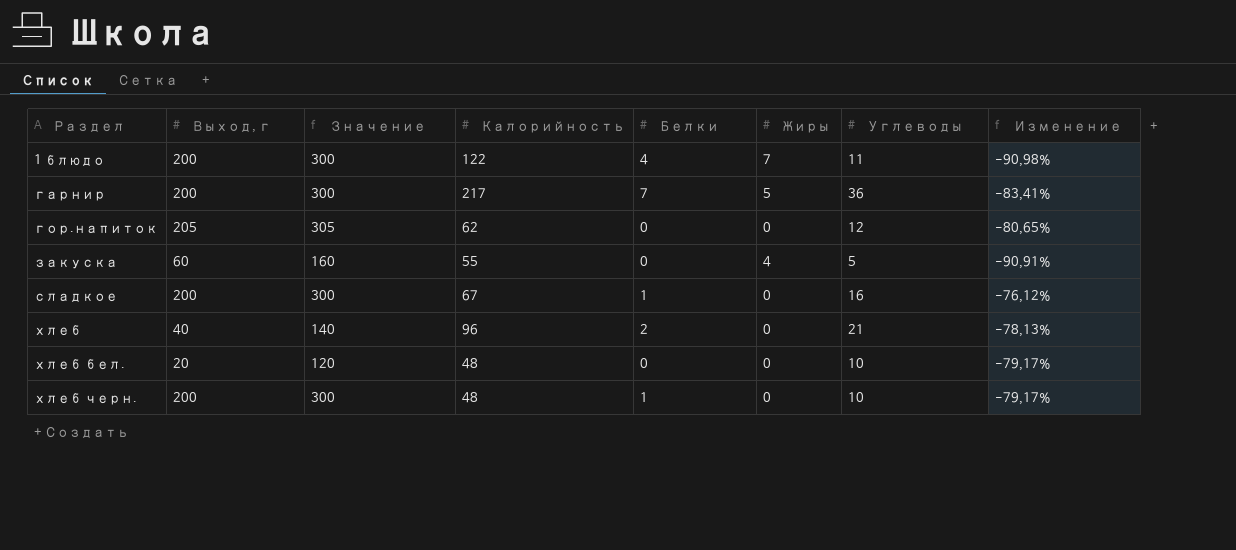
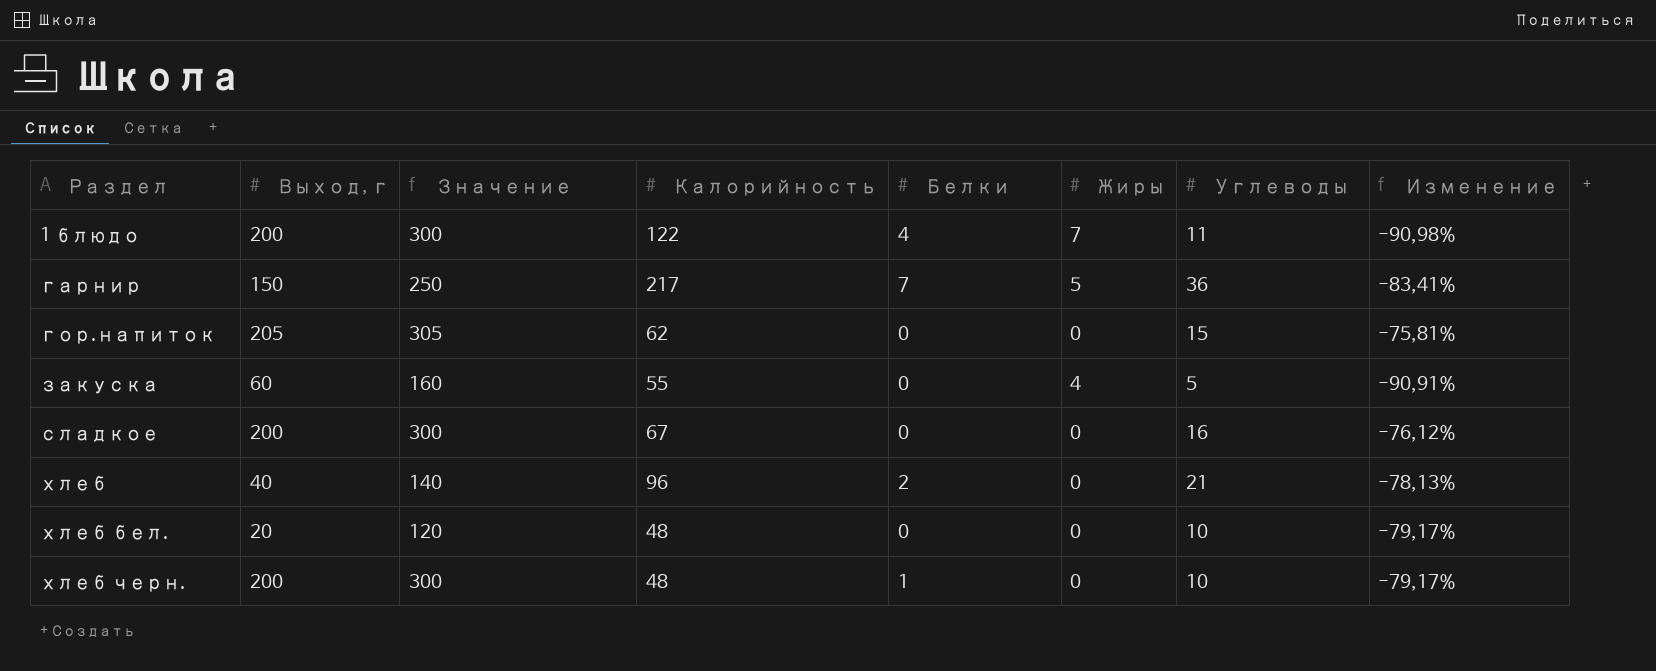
гарнир | Выход, г: 200 -> 150
гарнир | Значение: 300 -> 250
гор.напиток | Углеводы: 12 -> 15
гор.напиток | Изменение: -80,65% -> -75,81%
сладкое | Белки: 1 -> 0

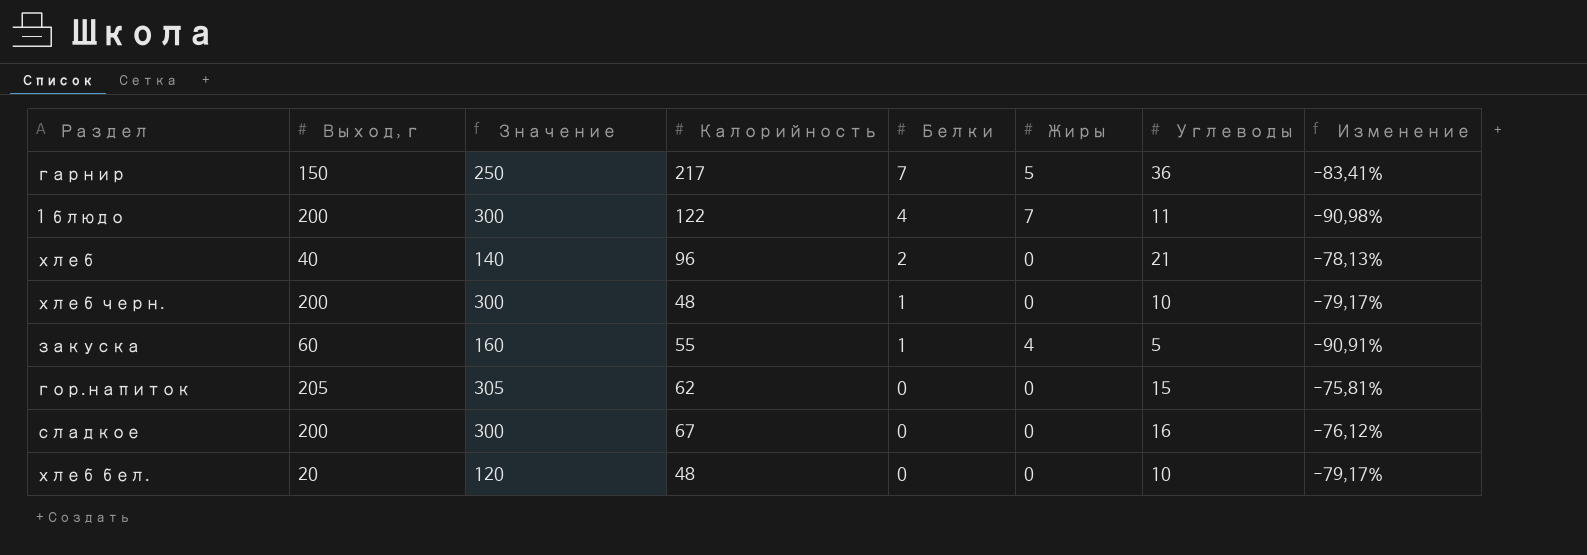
row order: Раздел ascending -> Белки descending
закуска | Белки: 0 -> 1

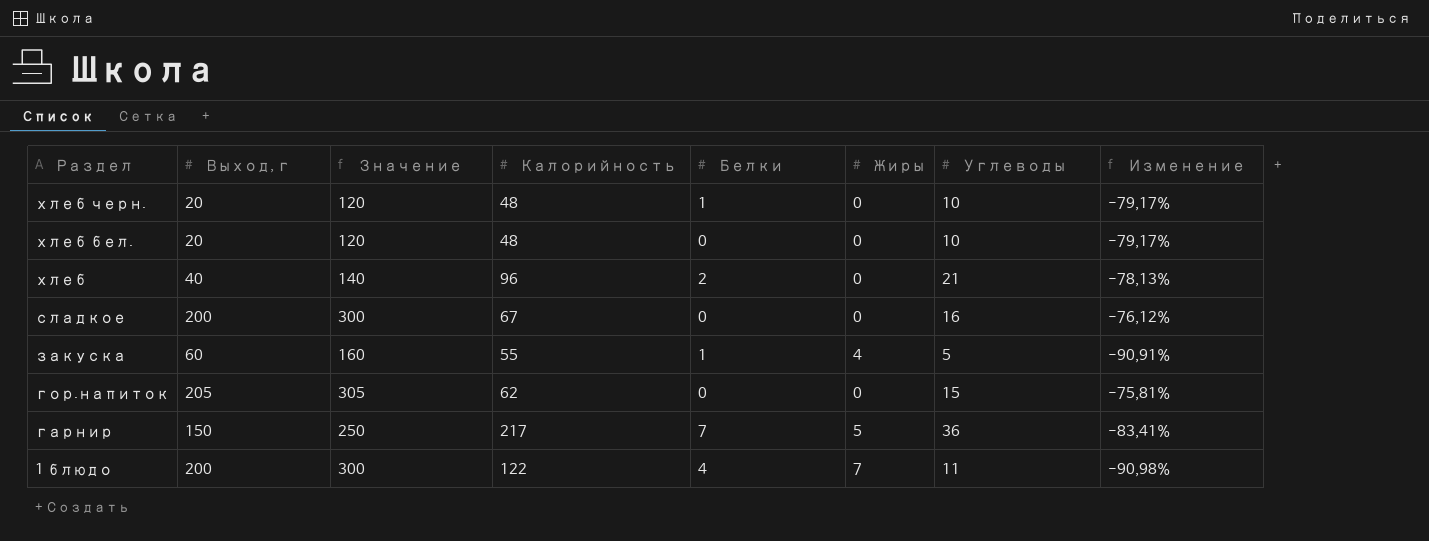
row order: Белки descending -> Раздел descending
хлеб черн. | Выход, г: 200 -> 20
хлеб черн. | Значение: 300 -> 120

